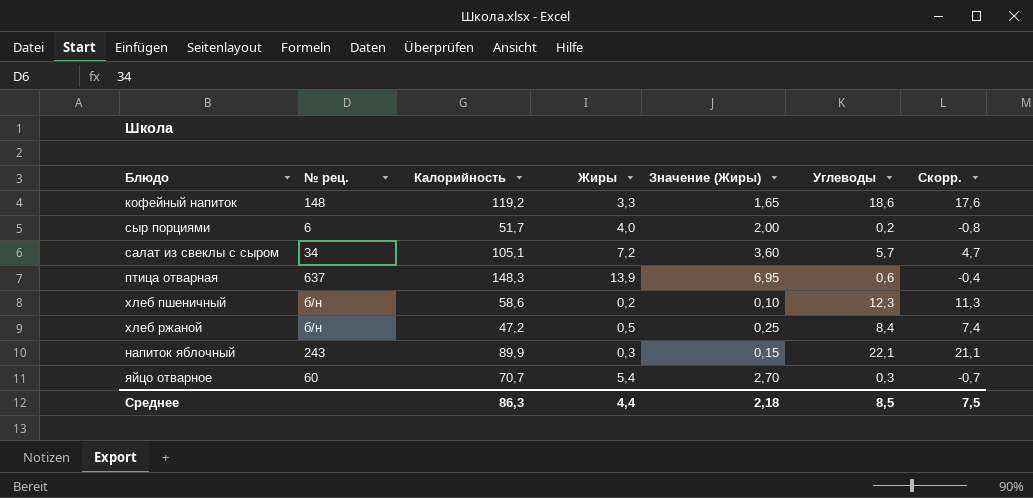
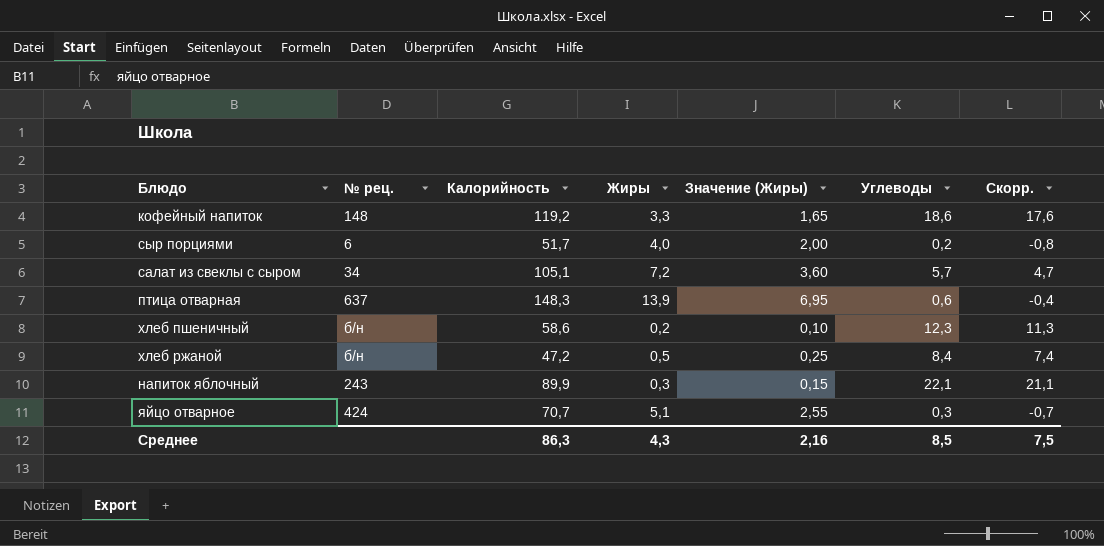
яйцо отварное | № рец.: 60 -> 424
яйцо отварное | Жиры: 5,4 -> 5,1
яйцо отварное | Значение (Жиры): 2,70 -> 2,55
Среднее | Жиры: 4,4 -> 4,3
Среднее | Значение (Жиры): 2,18 -> 2,16

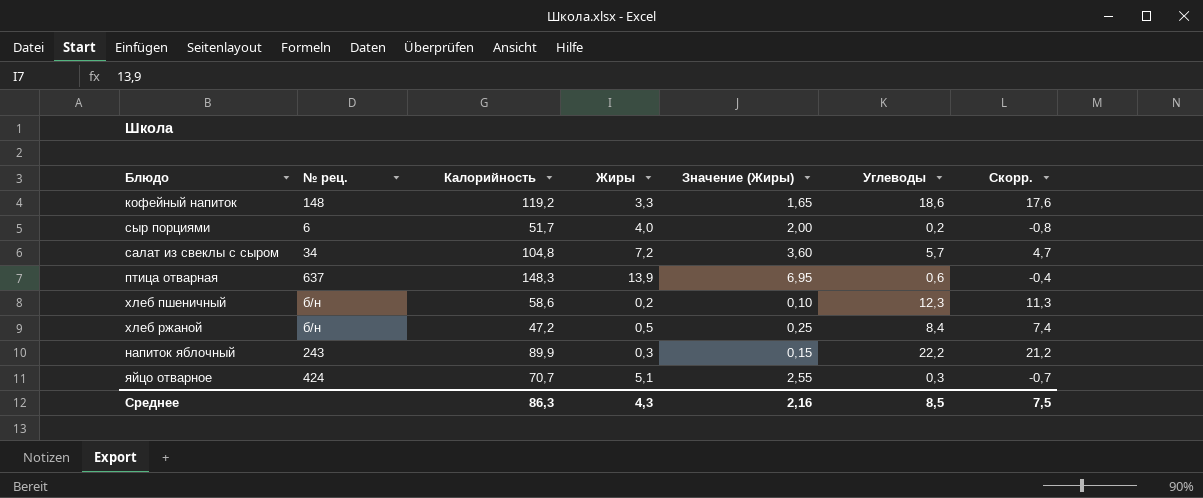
салат из свеклы с сыром | Калорийность: 105,1 -> 104,8
напиток яблочный | Углеводы: 22,1 -> 22,2
напиток яблочный | Скорр.: 21,1 -> 21,2

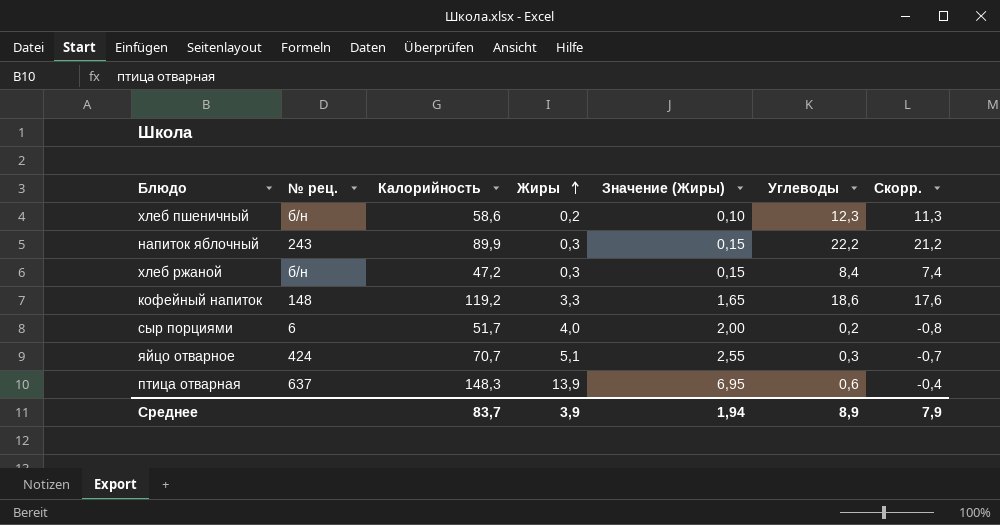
row order: none -> Жиры ascending
row салат из свеклы с сыром: 34 | 104,8 | 7,2 | 3,60 | 5,7 | 4,7 -> none
хлеб ржаной | Жиры: 0,5 -> 0,3
хлеб ржаной | Значение (Жиры): 0,25 -> 0,15
Среднее | Калорийность: 86,3 -> 83,7
Среднее | Жиры: 4,3 -> 3,9
Среднее | Значение (Жиры): 2,16 -> 1,94
Среднее | Углеводы: 8,5 -> 8,9
Среднее | Скорр.: 7,5 -> 7,9

